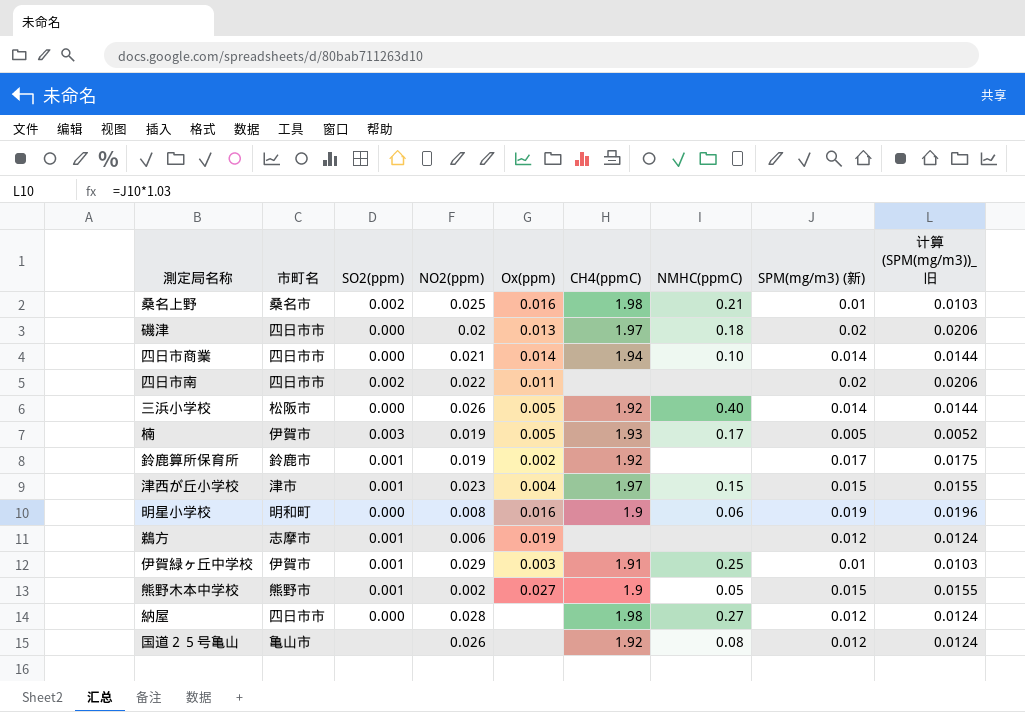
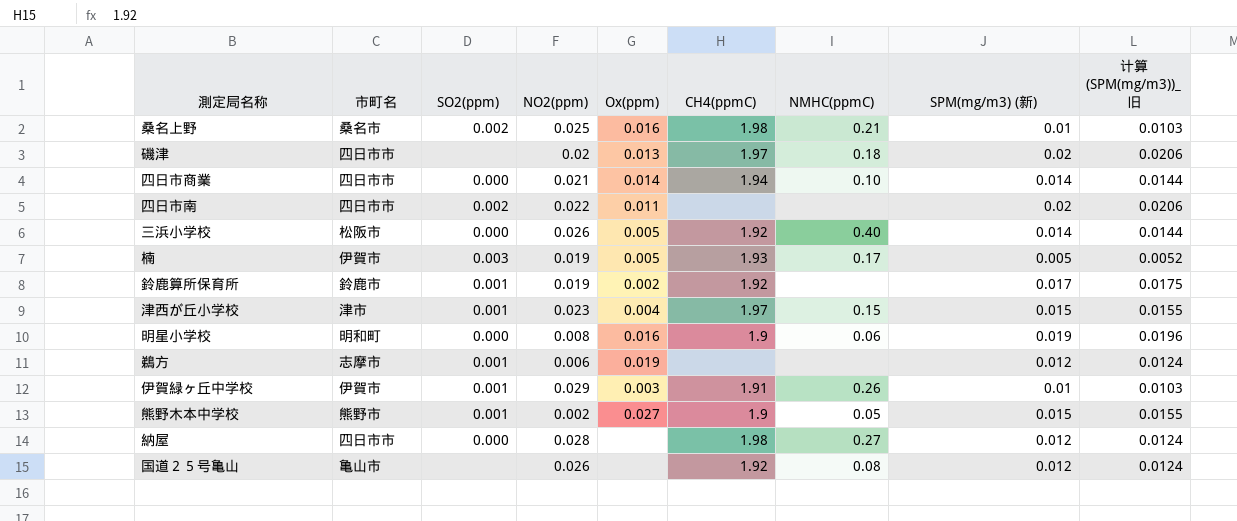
磯津 | SO2(ppm): 0.000 -> none
伊賀緑ヶ丘中学校 | NMHC(ppmC): 0.25 -> 0.26

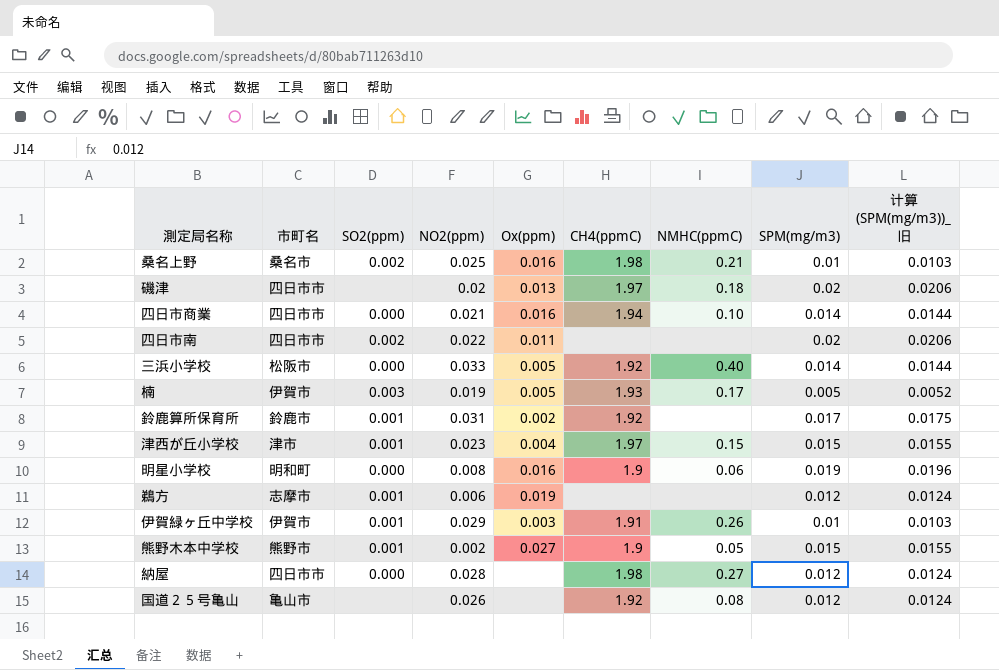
column name: SPM(mg/m3) (新) -> SPM(mg/m3)
四日市商業 | Ox(ppm): 0.014 -> 0.016
三浜小学校 | NO2(ppm): 0.026 -> 0.033
鈴鹿算所保育所 | NO2(ppm): 0.019 -> 0.031

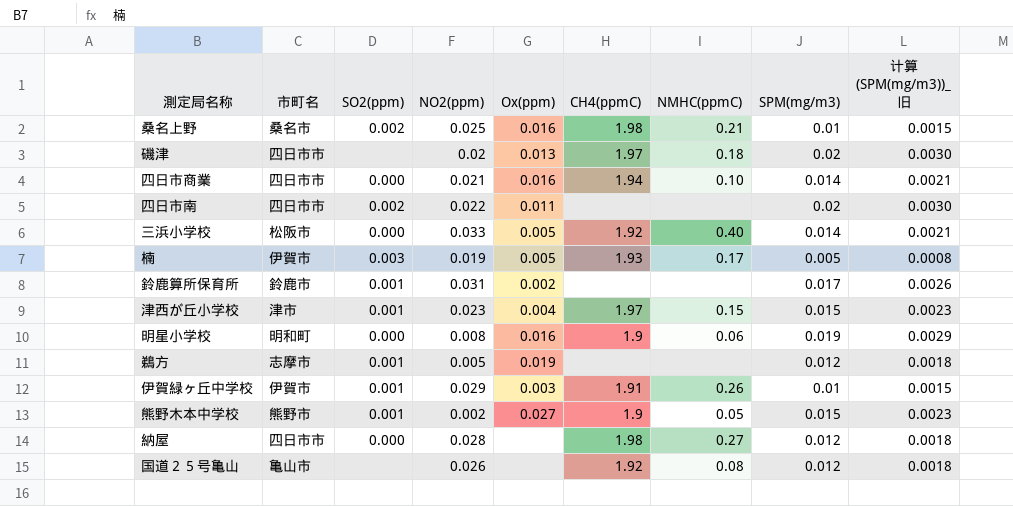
column 计算 (SPM(mg/m3))_旧 | formula: [SPM(mg/m3)] * 1.03 -> [SPM(mg/m3)] * 0.15
鈴鹿算所保育所 | CH4(ppmC): 1.92 -> none
鵜方 | NO2(ppm): 0.006 -> 0.005

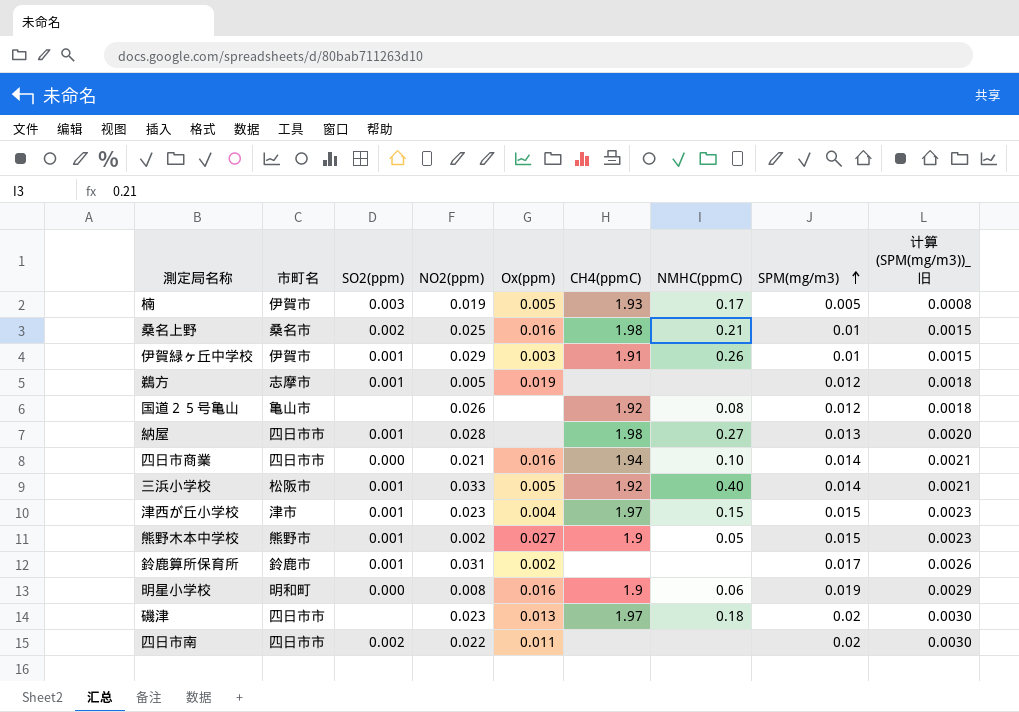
row order: none -> SPM(mg/m3) ascending
納屋 | SO2(ppm): 0.000 -> 0.001
納屋 | SPM(mg/m3): 0.012 -> 0.013
納屋 | 计算 (SPM(mg/m3))_旧: 0.0018 -> 0.0020
三浜小学校 | SO2(ppm): 0.000 -> 0.001
磯津 | NO2(ppm): 0.02 -> 0.023

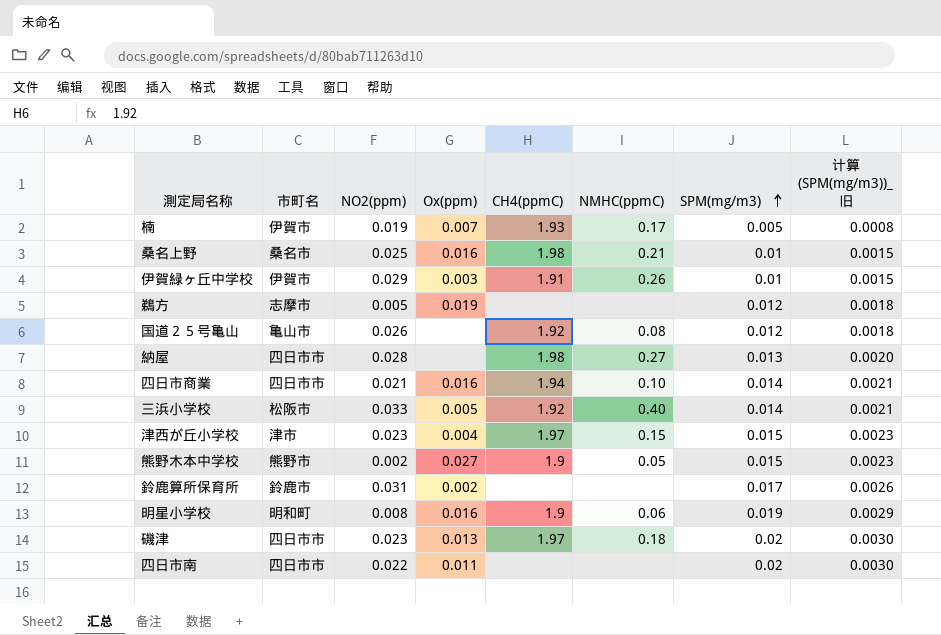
column SO2(ppm) | position: 3 -> none
楠 | Ox(ppm): 0.005 -> 0.007

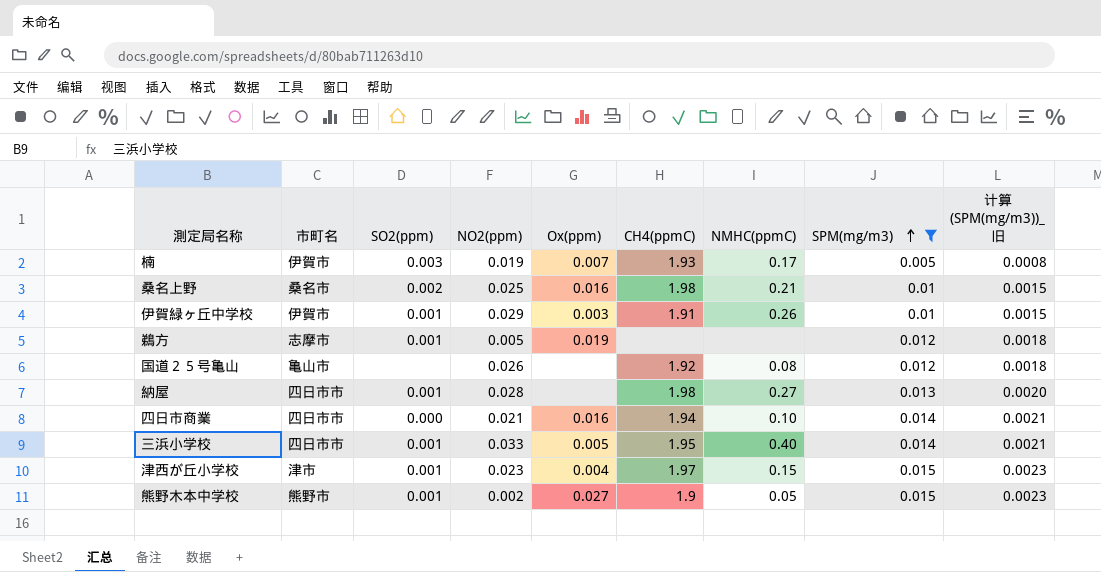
filter: none -> SPM(mg/m3) <= 0.015
column SO2(ppm) | position: none -> 3
三浜小学校 | 市町名: 松阪市 -> 四日市市
三浜小学校 | CH4(ppmC): 1.92 -> 1.95

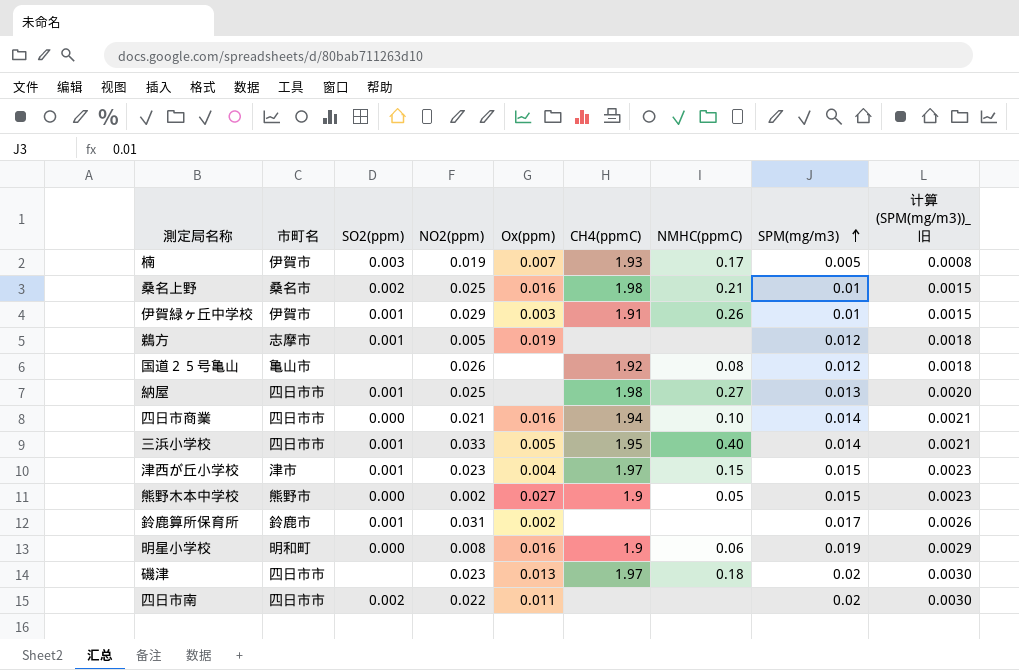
filter: SPM(mg/m3) <= 0.015 -> none
納屋 | NO2(ppm): 0.028 -> 0.025
熊野木本中学校 | SO2(ppm): 0.001 -> 0.000

